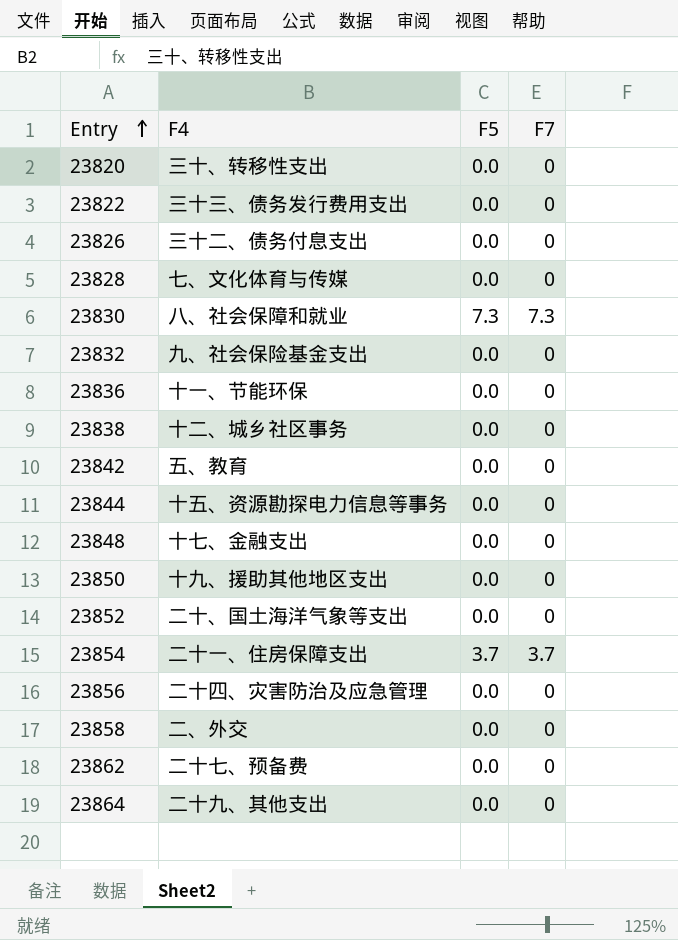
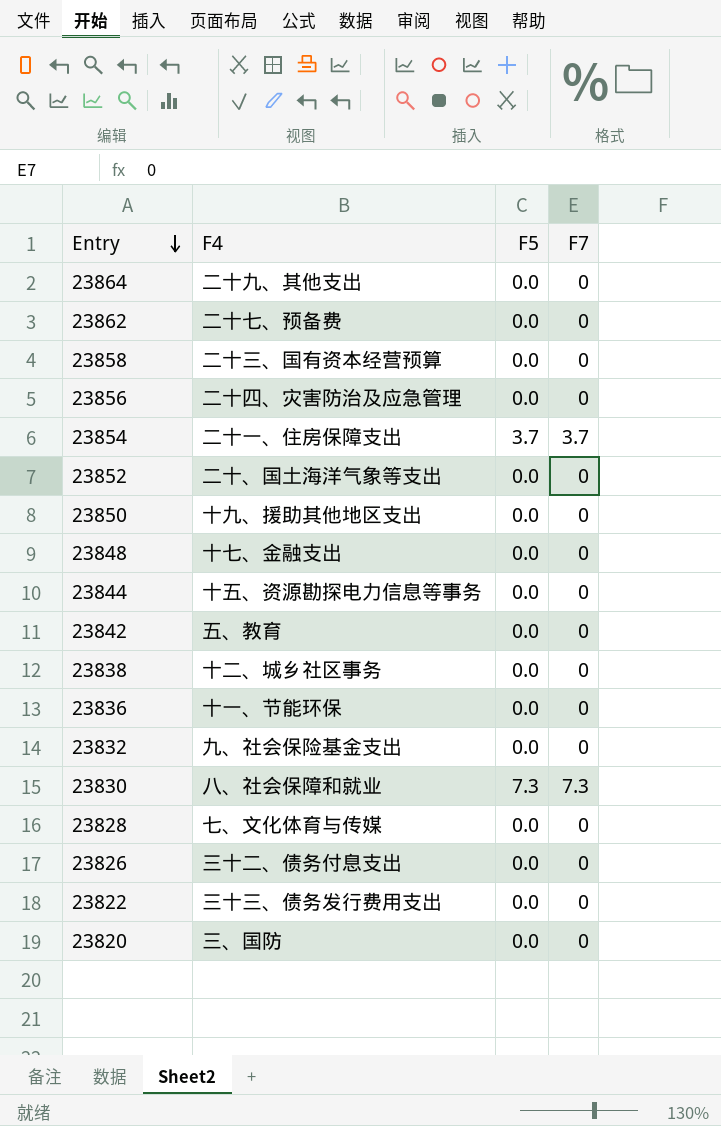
row order: Entry ascending -> Entry descending
23858 | F4: 二、外交 -> 二十三、国有资本经营预算
23820 | F4: 三十、转移性支出 -> 三、国防

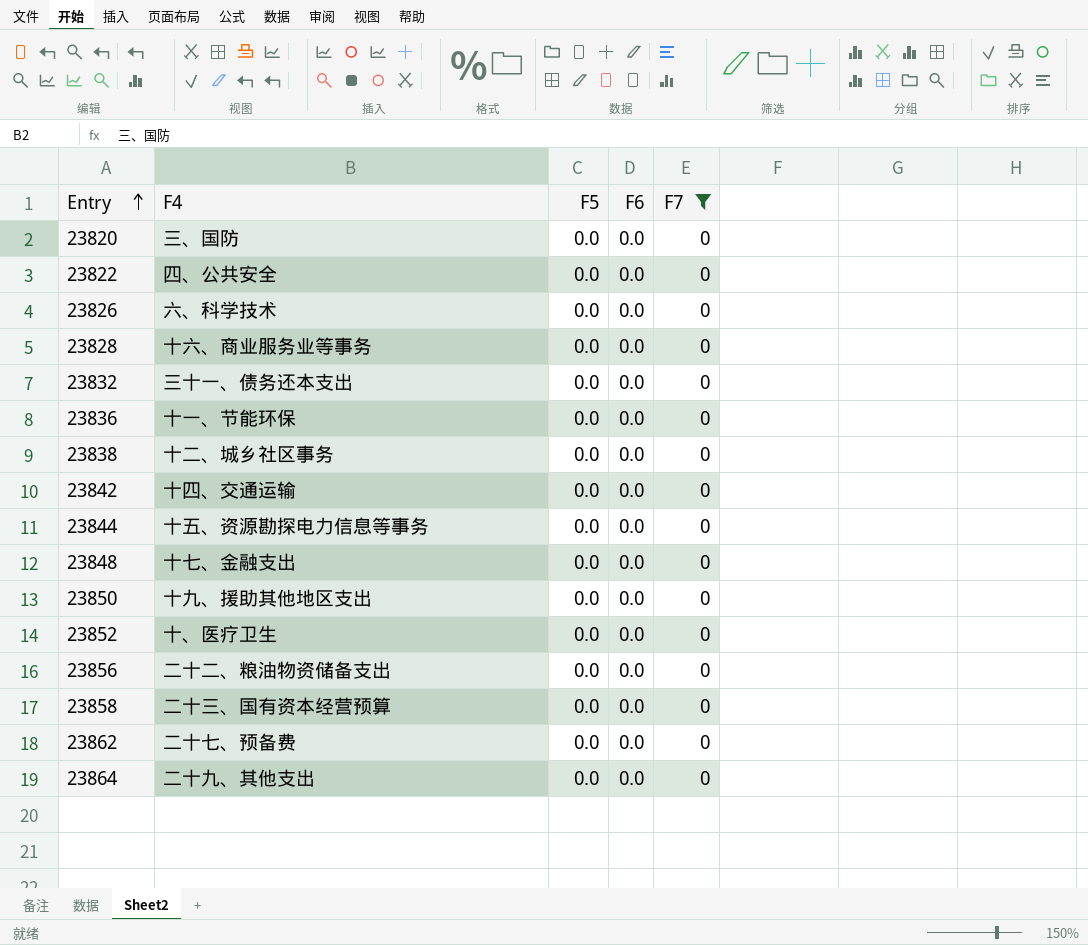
filter: none -> F7 = 0
row order: Entry descending -> Entry ascending
column F6 | position: none -> 4
23822 | F4: 三十三、债务发行费用支出 -> 四、公共安全
23826 | F4: 三十二、债务付息支出 -> 六、科学技术
23828 | F4: 七、文化体育与传媒 -> 十六、商业服务业等事务
23832 | F4: 九、社会保险基金支出 -> 三十一、债务还本支出
23842 | F4: 五、教育 -> 十四、交通运输
23852 | F4: 二十、国土海洋气象等支出 -> 十、医疗卫生
23856 | F4: 二十四、灾害防治及应急管理 -> 二十二、粮油物资储备支出

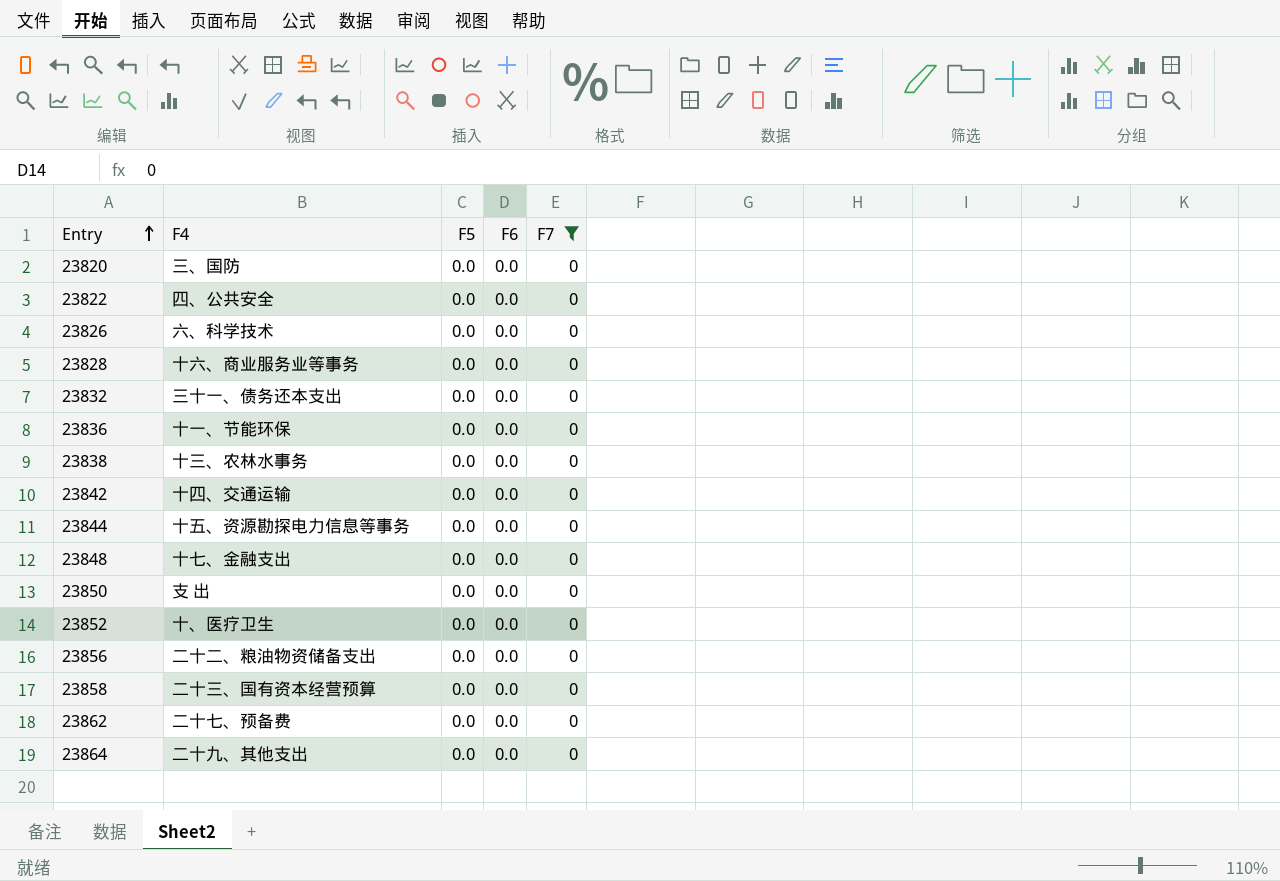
23838 | F4: 十二、城乡社区事务 -> 十三、农林水事务
23850 | F4: 十九、援助其他地区支出 -> 支 出

